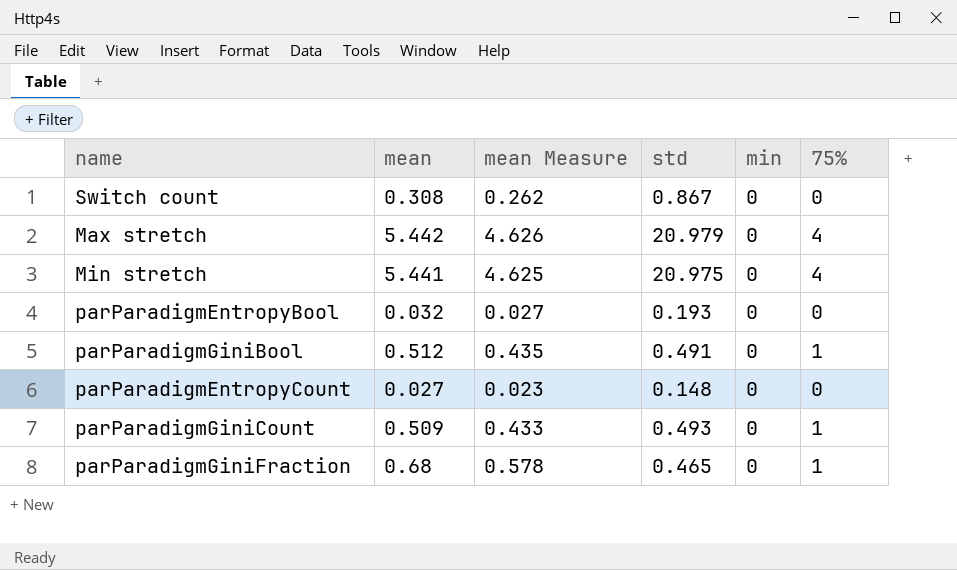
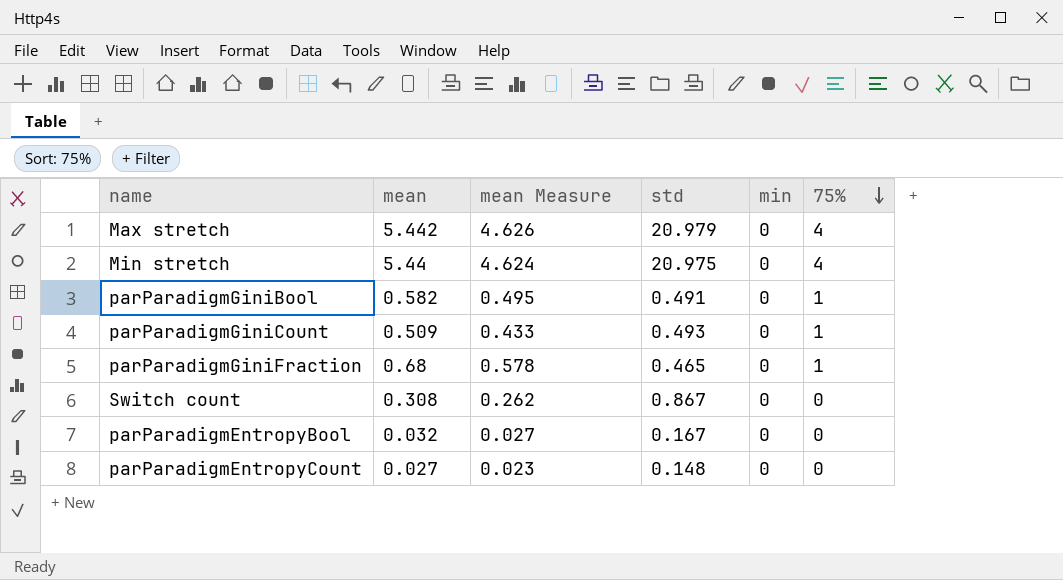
row order: none -> 75% descending
Min stretch | mean: 5.441 -> 5.44
Min stretch | mean Measure: 4.625 -> 4.624
parParadigmGiniBool | mean: 0.512 -> 0.582
parParadigmGiniBool | mean Measure: 0.435 -> 0.495
parParadigmEntropyBool | std: 0.193 -> 0.167

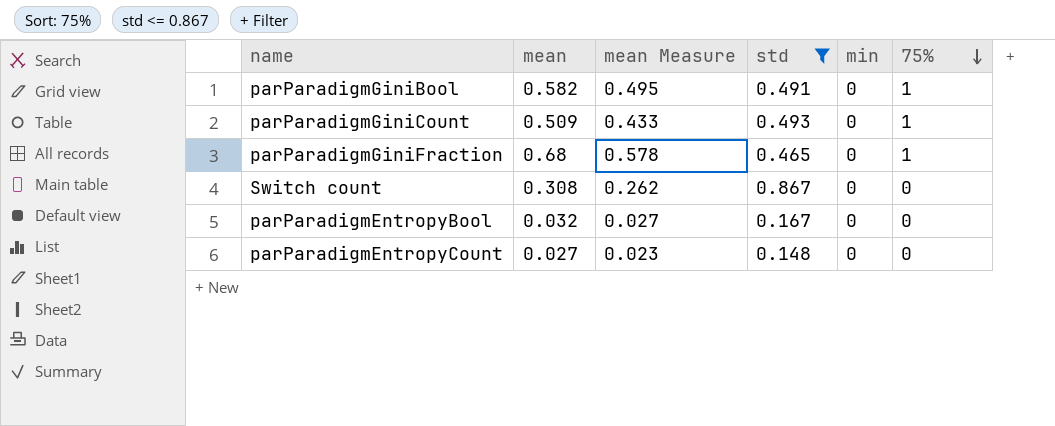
filter: none -> std <= 0.867

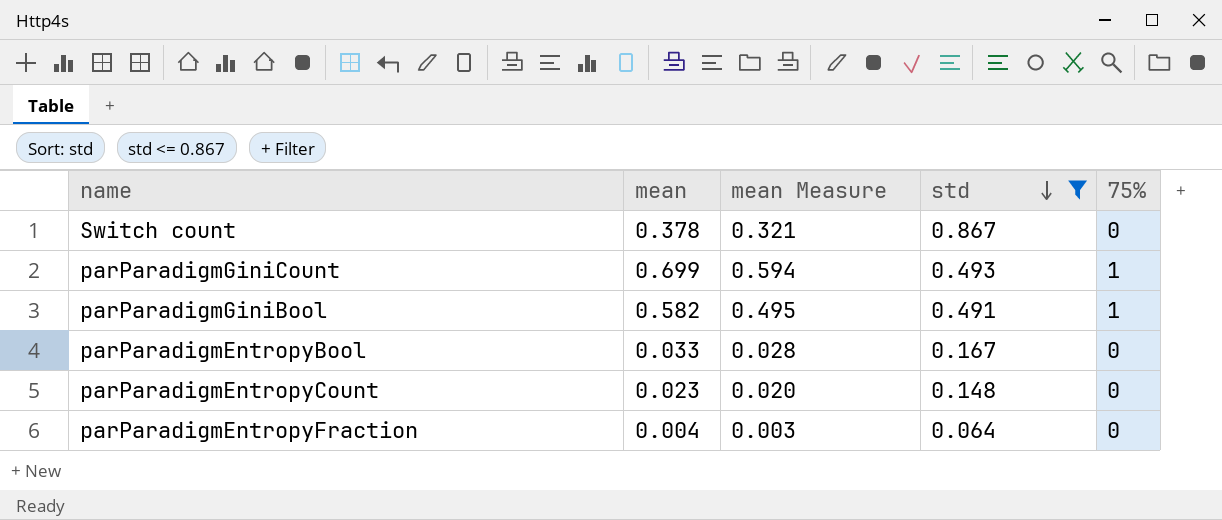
row order: 75% descending -> std descending
column min | position: 5 -> none
row parParadigmGiniFraction: 0.68 | 0.578 | 0.465 | 0 | 1 -> none
Switch count | mean: 0.308 -> 0.378
Switch count | mean Measure: 0.262 -> 0.321
parParadigmGiniCount | mean: 0.509 -> 0.699
parParadigmGiniCount | mean Measure: 0.433 -> 0.594
parParadigmEntropyBool | mean: 0.032 -> 0.033
parParadigmEntropyBool | mean Measure: 0.027 -> 0.028
parParadigmEntropyCount | mean: 0.027 -> 0.023
parParadigmEntropyCount | mean Measure: 0.023 -> 0.020
row parParadigmEntropyFraction: none -> 0.004 | 0.003 | 0.064 | 0

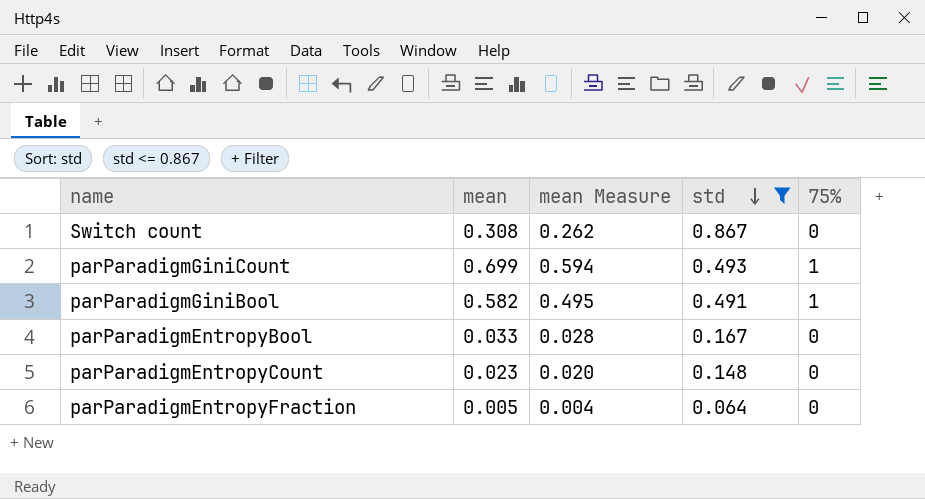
Switch count | mean: 0.378 -> 0.308
Switch count | mean Measure: 0.321 -> 0.262
parParadigmEntropyFraction | mean: 0.004 -> 0.005
parParadigmEntropyFraction | mean Measure: 0.003 -> 0.004

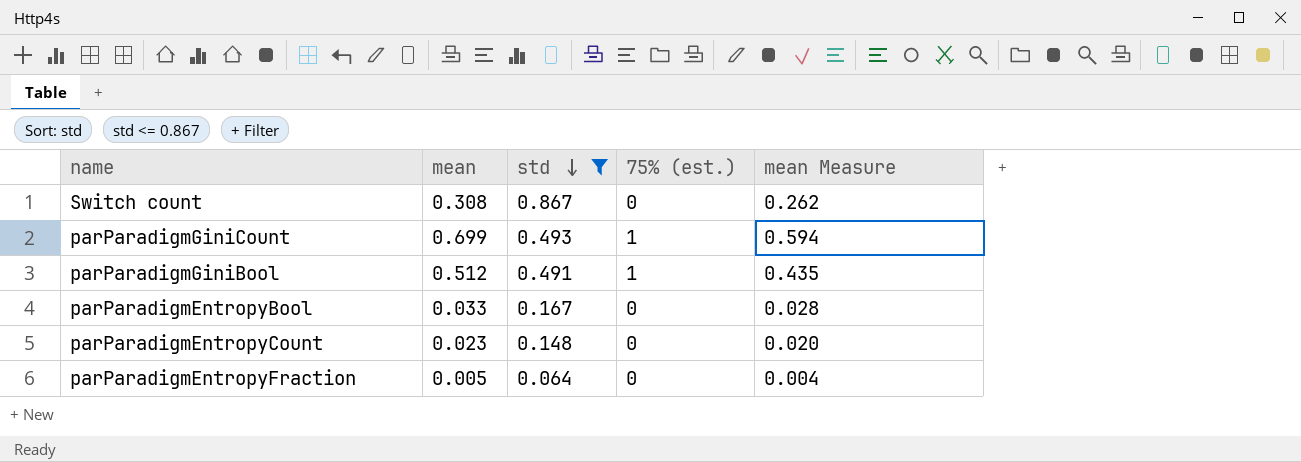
column name: 75% -> 75% (est.)
column mean Measure | position: 3 -> 5
parParadigmGiniBool | mean: 0.582 -> 0.512
parParadigmGiniBool | mean Measure: 0.495 -> 0.435

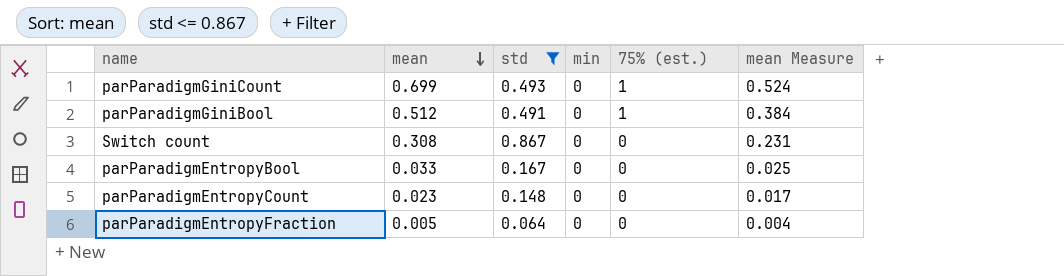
row order: std descending -> mean descending
column min | position: none -> 4
column mean Measure | formula: [mean] * 0.85 -> [mean] * 0.75

